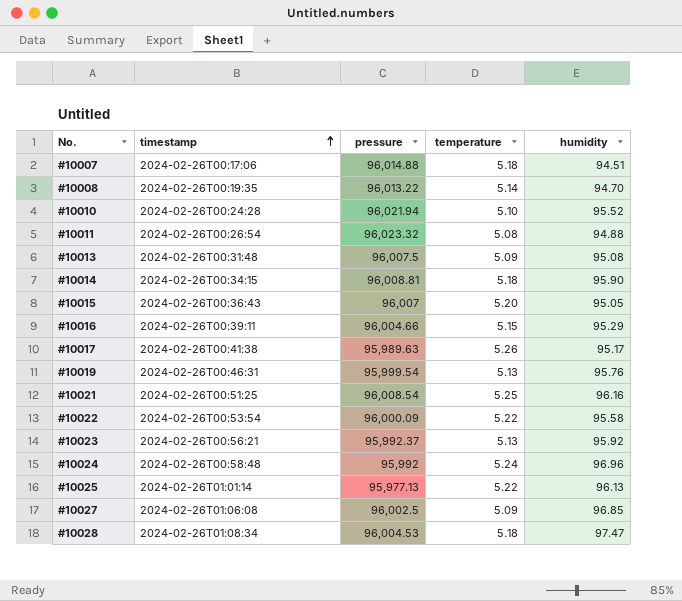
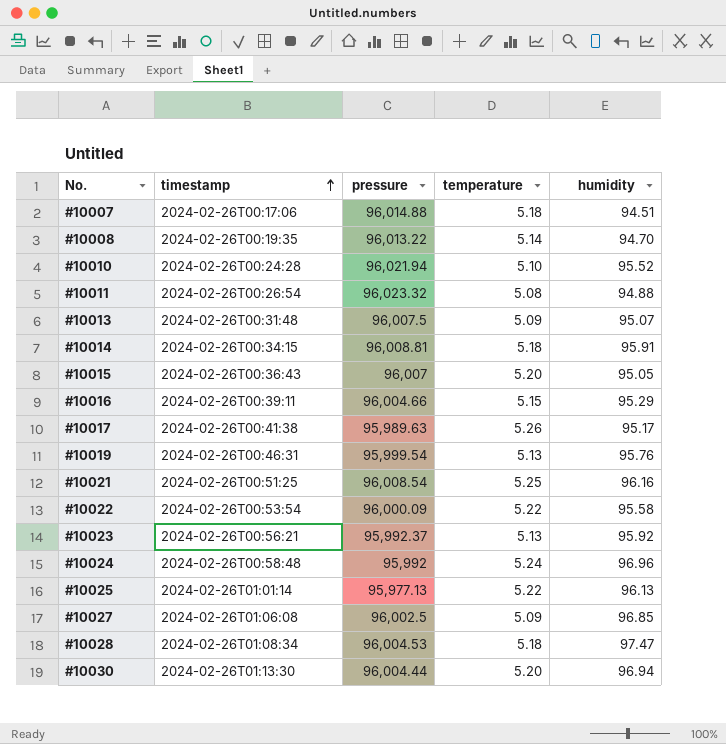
#10013 | humidity: 95.08 -> 95.07
#10014 | humidity: 95.90 -> 95.91
row #10030: none -> 2024-02-26T01:13:30 | 96,004.44 | 5.20 | 96.94

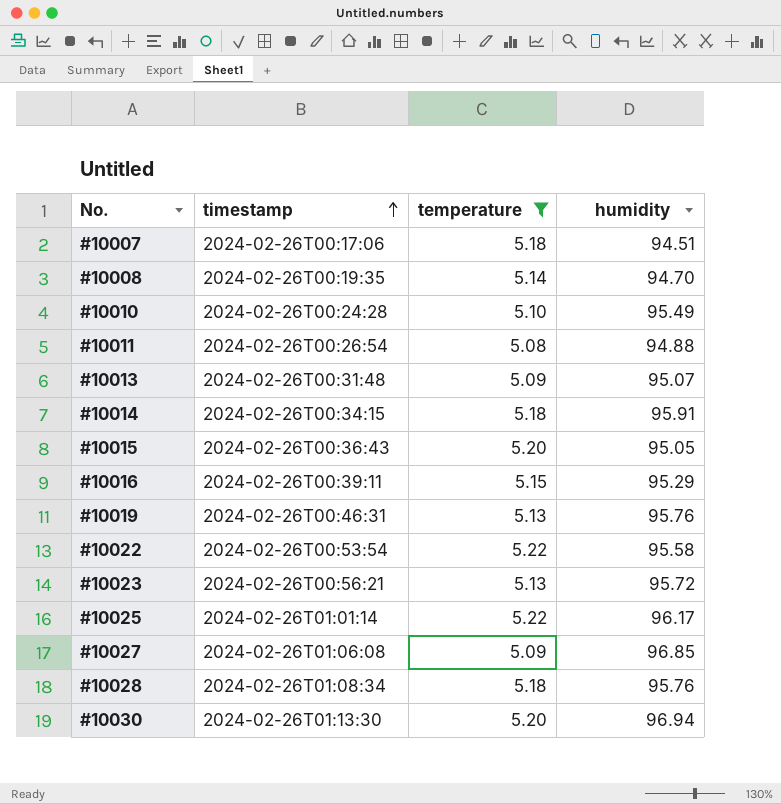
filter: none -> temperature <= 5.22
column pressure | position: 3 -> none
#10010 | humidity: 95.52 -> 95.49
#10023 | humidity: 95.92 -> 95.72
#10025 | humidity: 96.13 -> 96.17
#10028 | humidity: 97.47 -> 95.76

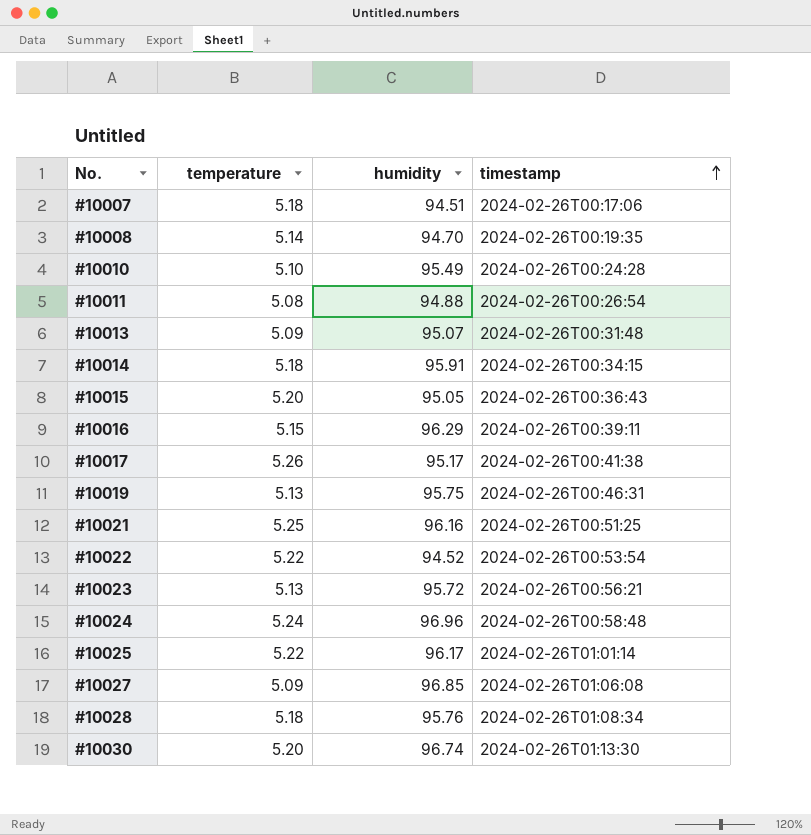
filter: temperature <= 5.22 -> none
column timestamp | position: 2 -> 4
#10016 | humidity: 95.29 -> 96.29
#10019 | humidity: 95.76 -> 95.75
#10022 | humidity: 95.58 -> 94.52
#10030 | humidity: 96.94 -> 96.74

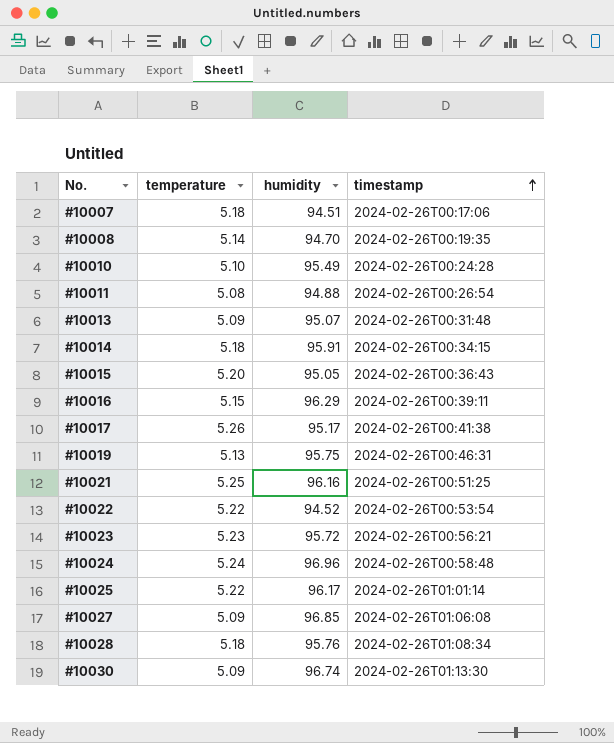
#10023 | temperature: 5.13 -> 5.23
#10030 | temperature: 5.20 -> 5.09

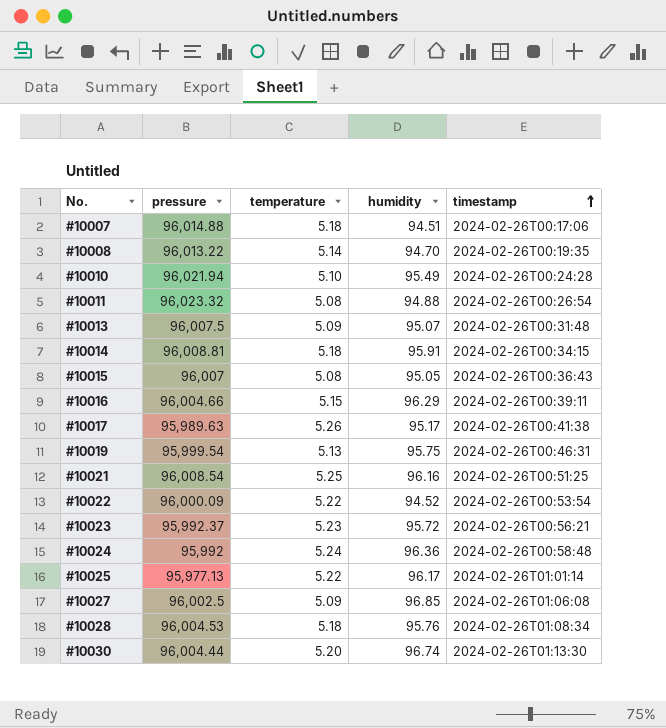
column pressure | position: none -> 2
#10015 | temperature: 5.20 -> 5.08
#10024 | humidity: 96.96 -> 96.36
#10030 | temperature: 5.09 -> 5.20

